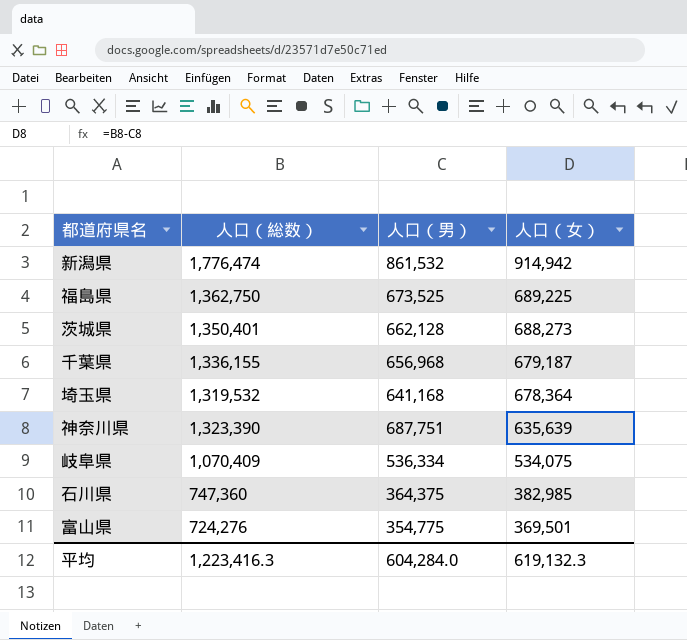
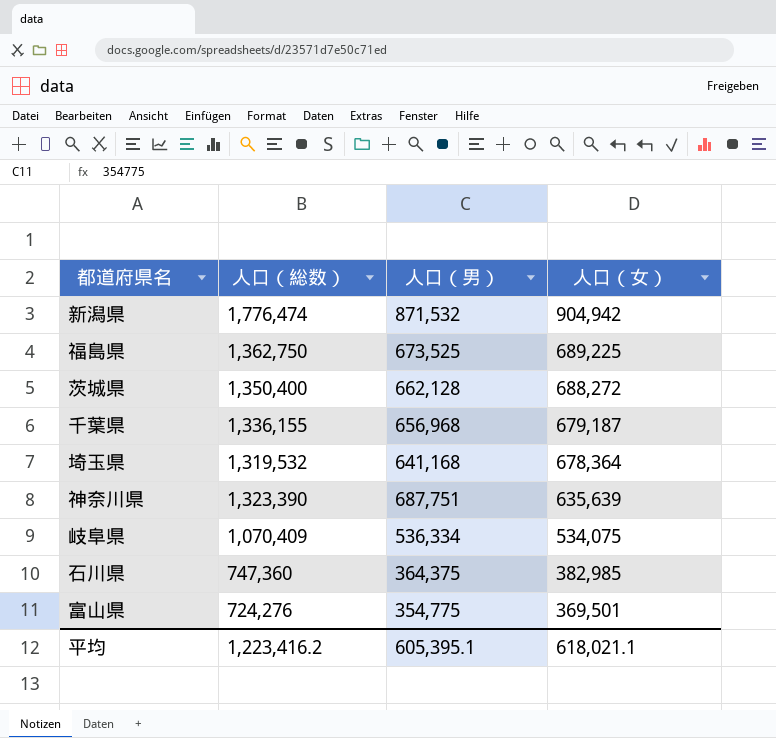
新潟県 | 人口（男）: 861,532 -> 871,532
新潟県 | 人口（女）: 914,942 -> 904,942
茨城県 | 人口（総数）: 1,350,401 -> 1,350,400
茨城県 | 人口（女）: 688,273 -> 688,272
平均 | 人口（総数）: 1,223,416.3 -> 1,223,416.2
平均 | 人口（男）: 604,284.0 -> 605,395.1
平均 | 人口（女）: 619,132.3 -> 618,021.1

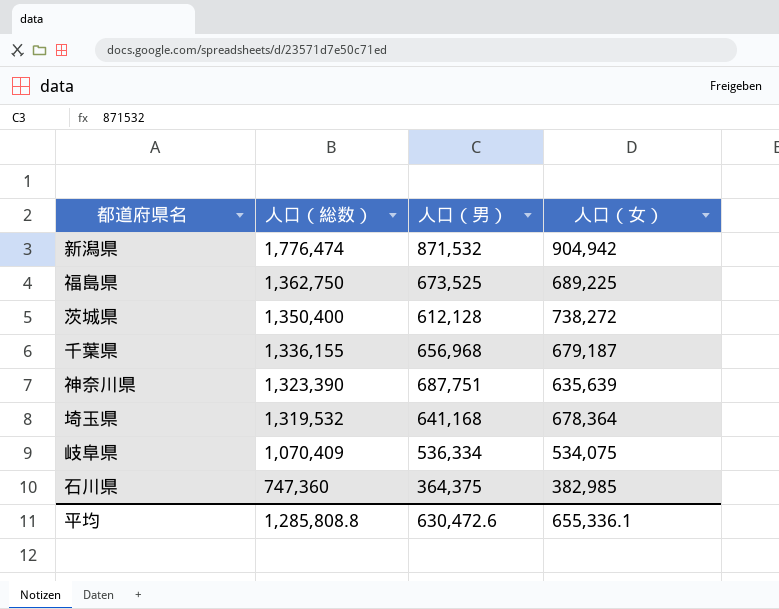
row order: 人口（女） descending -> 人口（総数） descending
row 富山県: 724,276 | 354,775 | 369,501 -> none
茨城県 | 人口（男）: 662,128 -> 612,128
茨城県 | 人口（女）: 688,272 -> 738,272
平均 | 人口（総数）: 1,223,416.2 -> 1,285,808.8
平均 | 人口（男）: 605,395.1 -> 630,472.6
平均 | 人口（女）: 618,021.1 -> 655,336.1

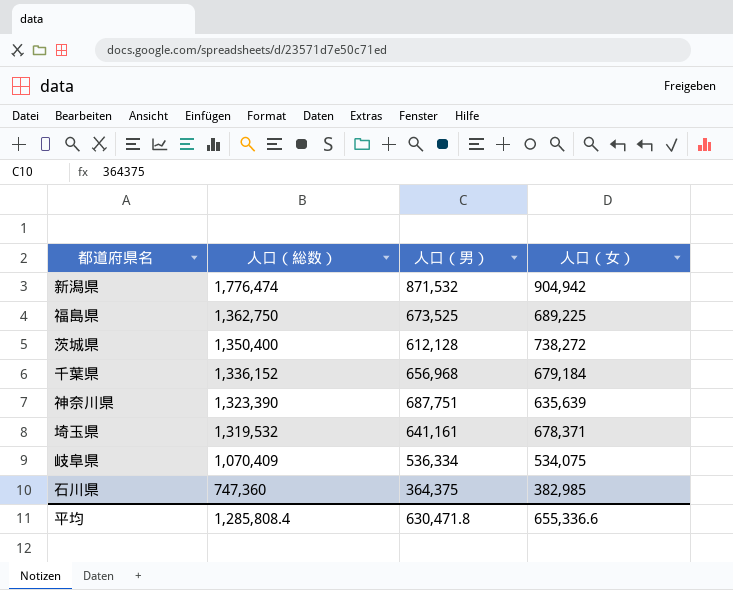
千葉県 | 人口（総数）: 1,336,155 -> 1,336,152
千葉県 | 人口（女）: 679,187 -> 679,184
埼玉県 | 人口（男）: 641,168 -> 641,161
埼玉県 | 人口（女）: 678,364 -> 678,371
平均 | 人口（総数）: 1,285,808.8 -> 1,285,808.4
平均 | 人口（男）: 630,472.6 -> 630,471.8
平均 | 人口（女）: 655,336.1 -> 655,336.6

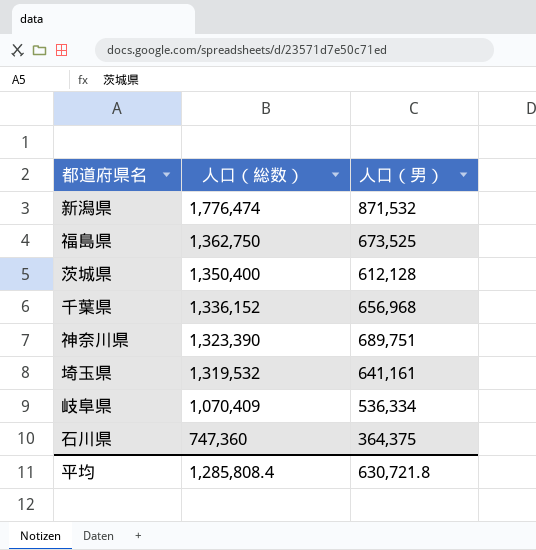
column 人口（女） | formula: [人口（総数）] - [人口（男）] -> none
神奈川県 | 人口（男）: 687,751 -> 689,751
平均 | 人口（男）: 630,471.8 -> 630,721.8

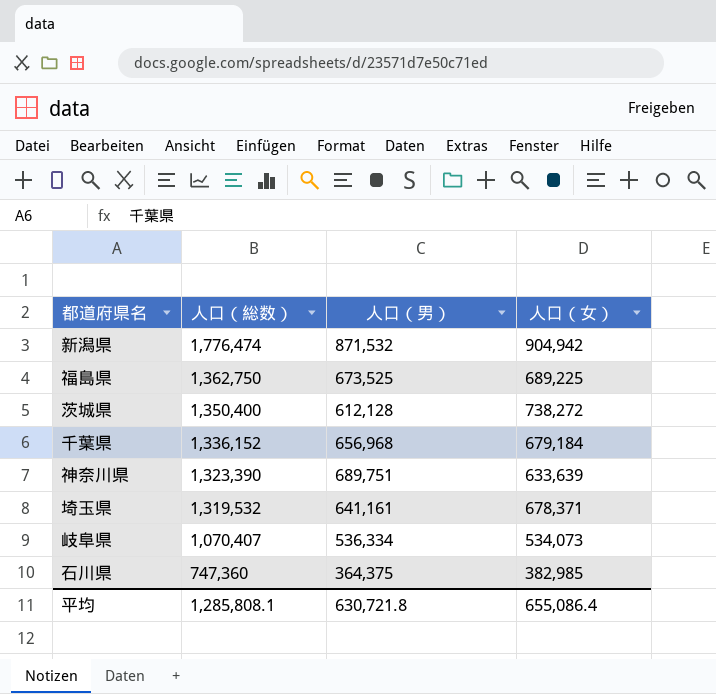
column 人口（女） | formula: none -> [人口（総数）] - [人口（男）]
岐阜県 | 人口（総数）: 1,070,409 -> 1,070,407
平均 | 人口（総数）: 1,285,808.4 -> 1,285,808.1

